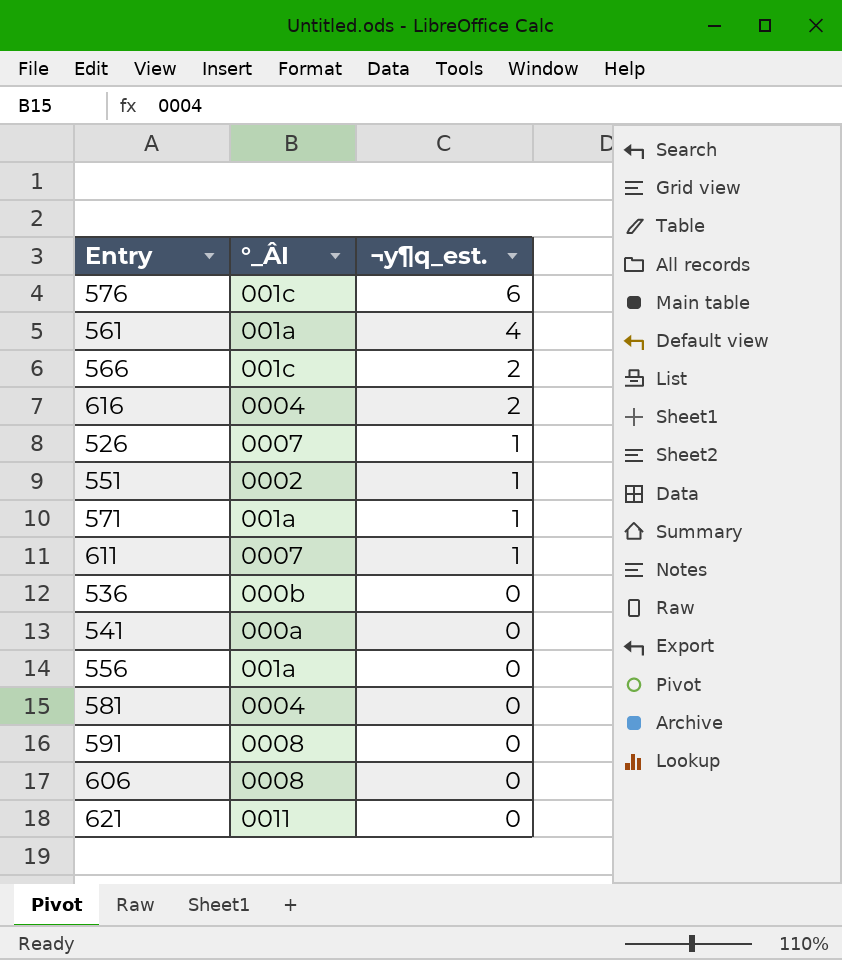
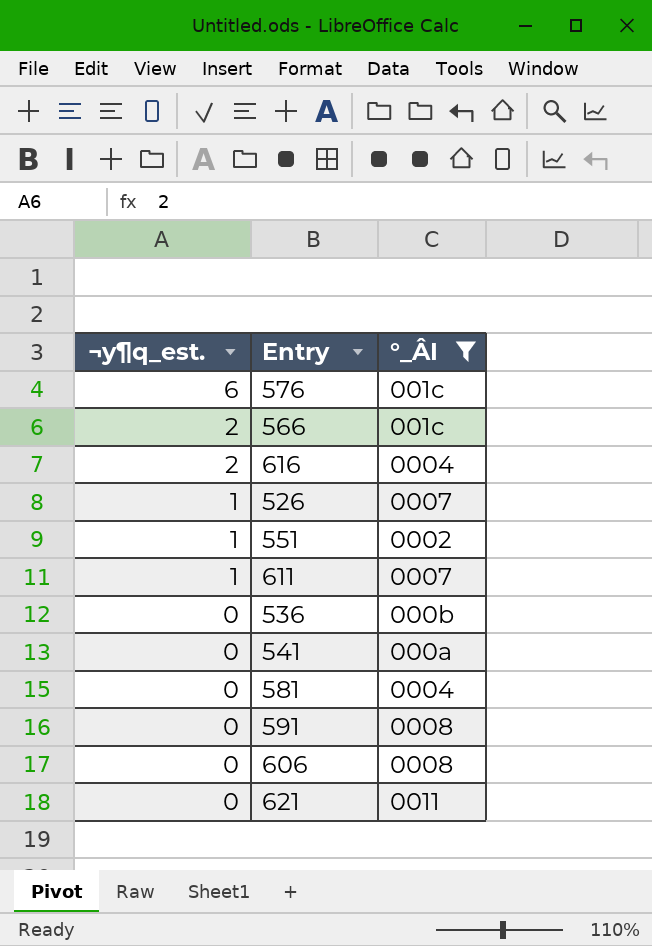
filter: none -> °_ÂI != 001a
column ¬y¶q_est. | position: 3 -> 1

